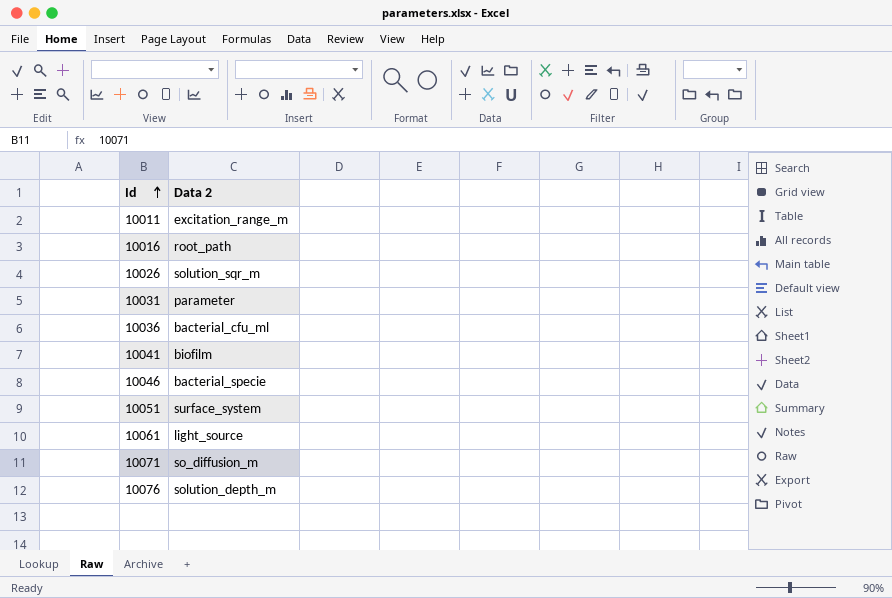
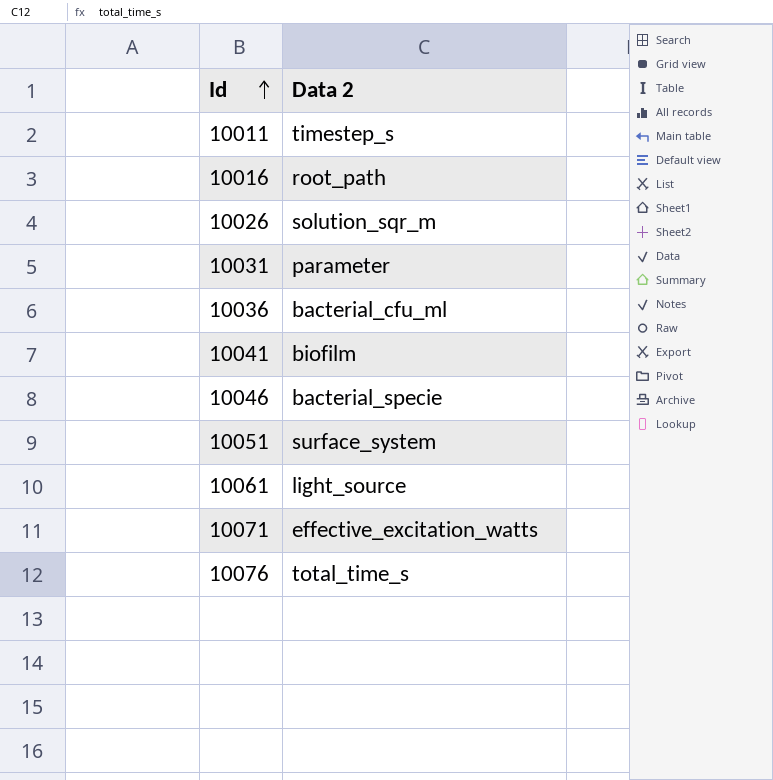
10011 | Data 2: excitation_range_m -> timestep_s
10071 | Data 2: so_diffusion_m -> effective_excitation_watts
10076 | Data 2: solution_depth_m -> total_time_s

